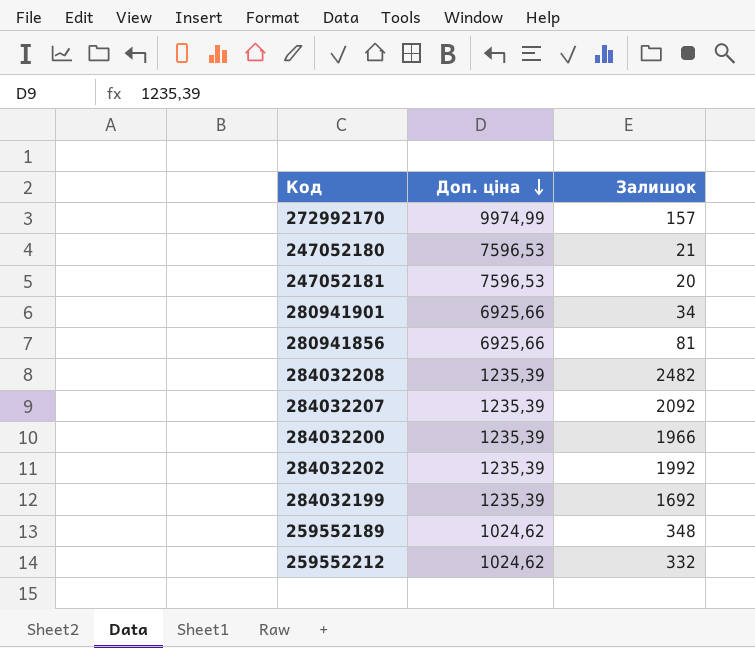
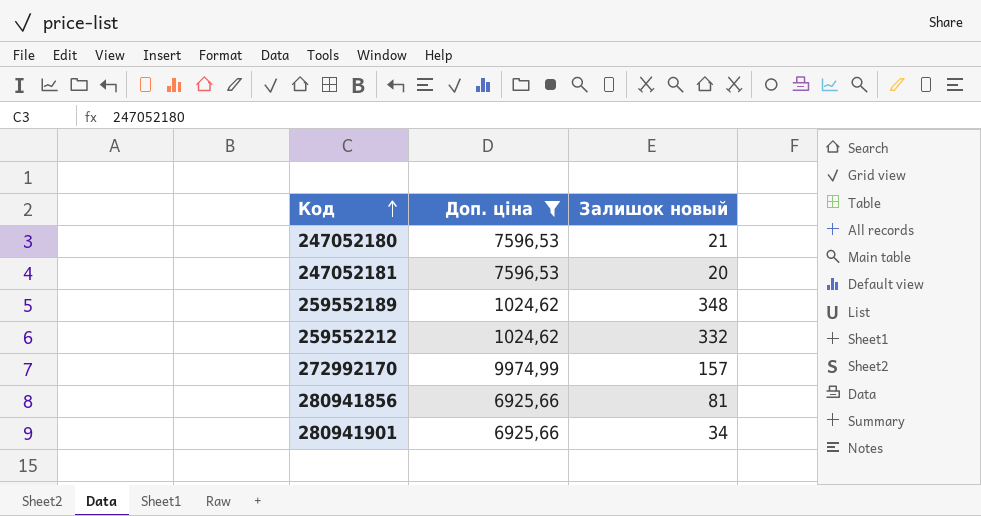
filter: none -> Доп. ціна != 1235,39
row order: Доп. ціна descending -> Код ascending
column name: Залишок -> Залишок новый

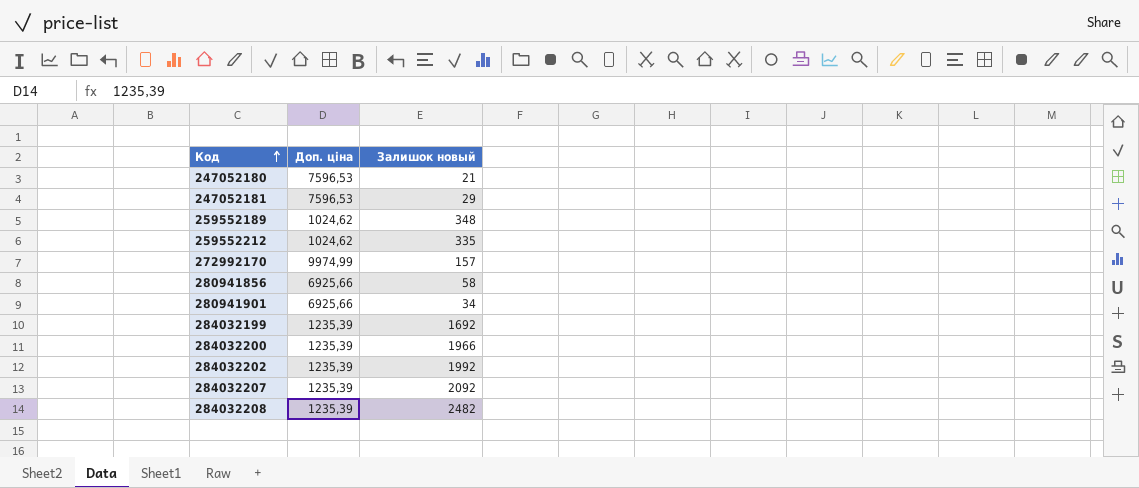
filter: Доп. ціна != 1235,39 -> none
247052181 | Залишок новый: 20 -> 29
259552212 | Залишок новый: 332 -> 335
280941856 | Залишок новый: 81 -> 58

